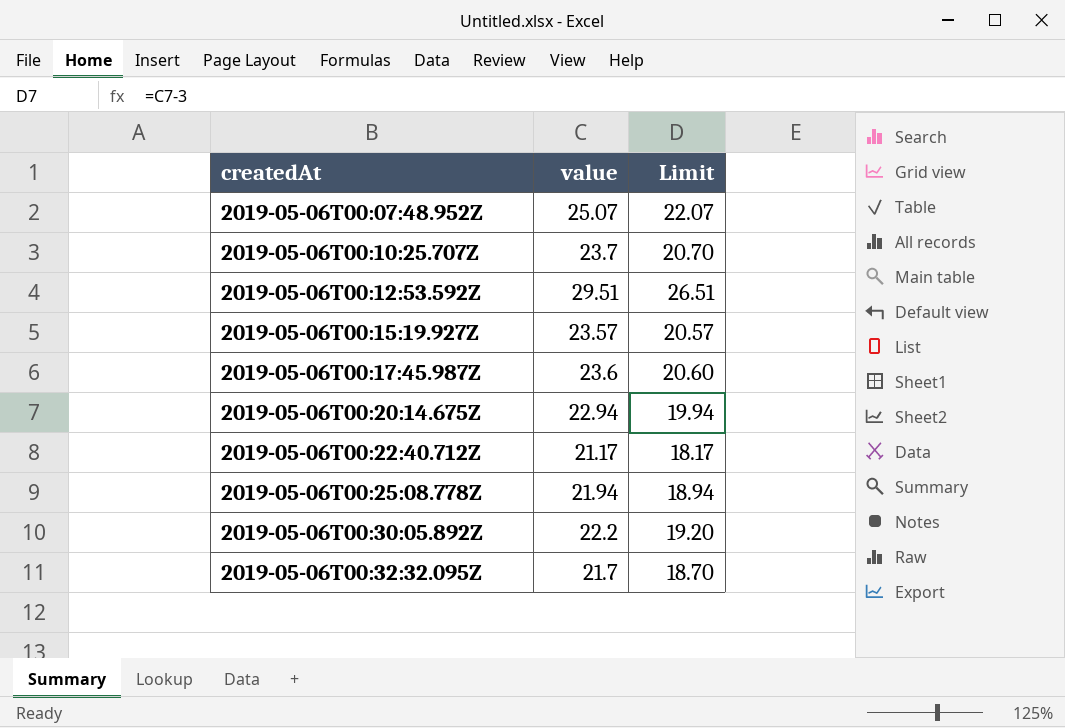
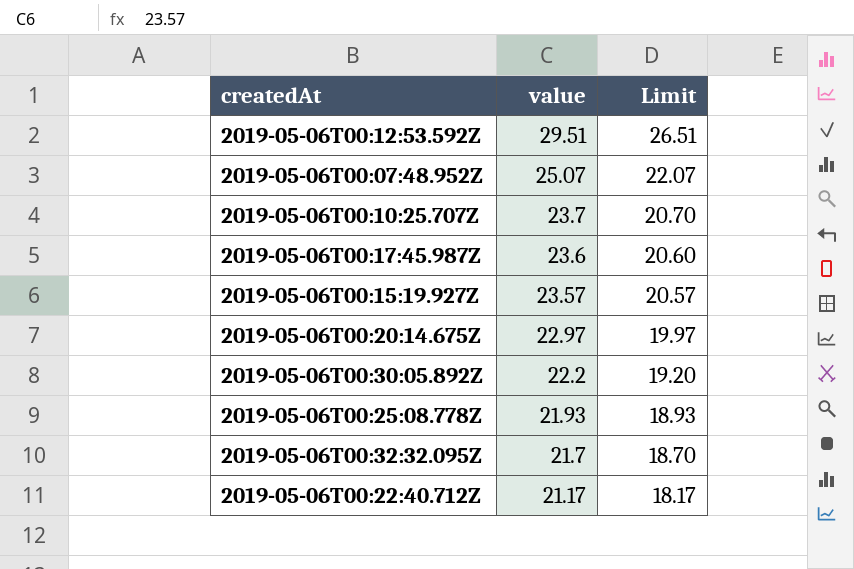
row order: createdAt ascending -> value descending
2019-05-06T00:20:14.675Z | value: 22.94 -> 22.97
2019-05-06T00:20:14.675Z | Limit: 19.94 -> 19.97
2019-05-06T00:25:08.778Z | value: 21.94 -> 21.93
2019-05-06T00:25:08.778Z | Limit: 18.94 -> 18.93

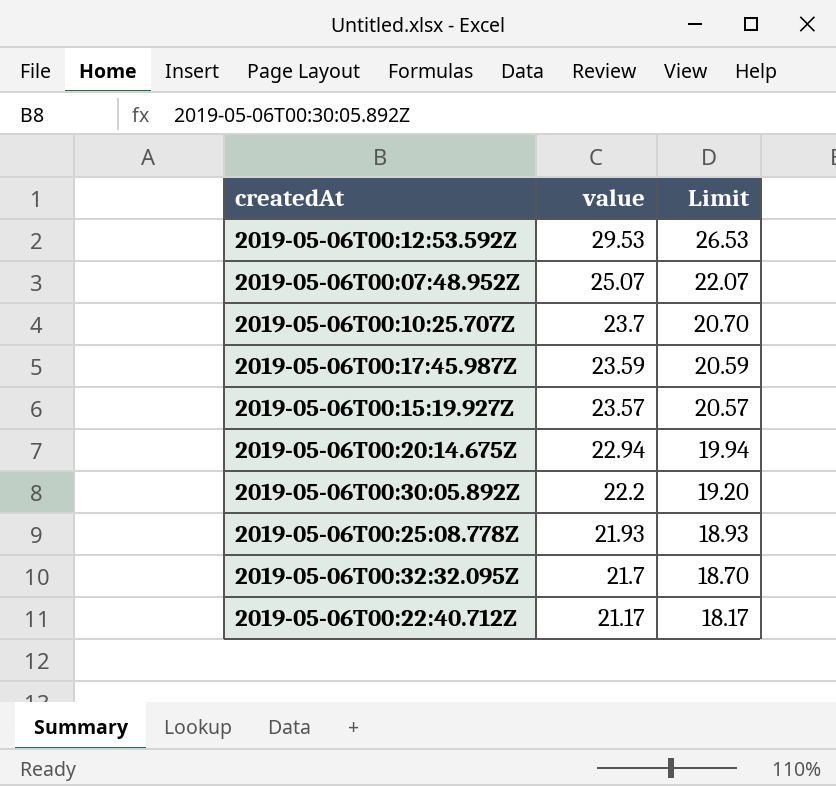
2019-05-06T00:12:53.592Z | value: 29.51 -> 29.53
2019-05-06T00:12:53.592Z | Limit: 26.51 -> 26.53
2019-05-06T00:17:45.987Z | value: 23.6 -> 23.59
2019-05-06T00:17:45.987Z | Limit: 20.60 -> 20.59
2019-05-06T00:20:14.675Z | value: 22.97 -> 22.94
2019-05-06T00:20:14.675Z | Limit: 19.97 -> 19.94

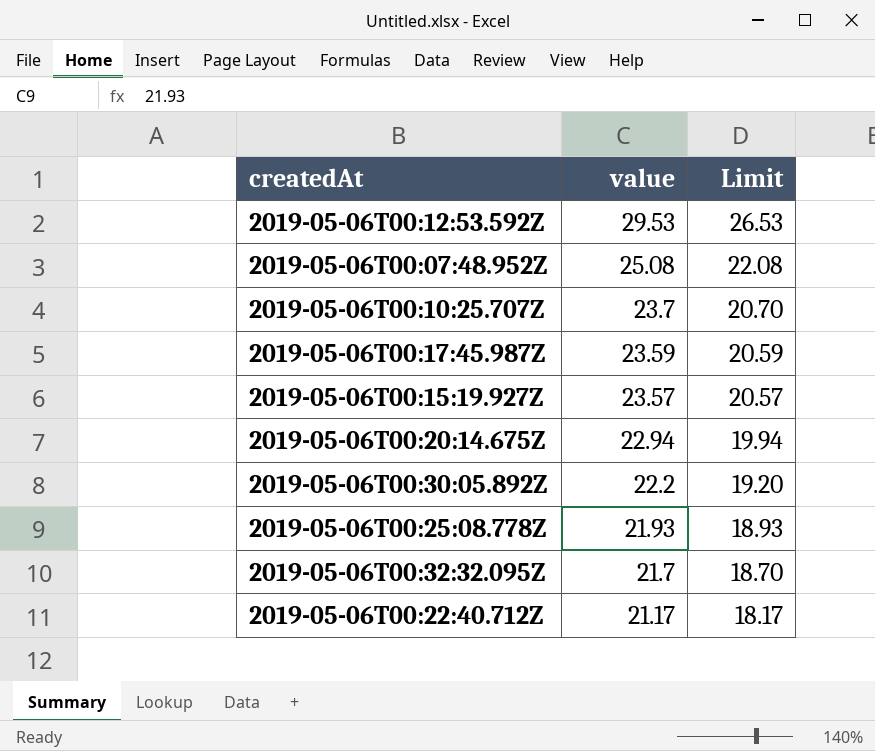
2019-05-06T00:07:48.952Z | value: 25.07 -> 25.08
2019-05-06T00:07:48.952Z | Limit: 22.07 -> 22.08

